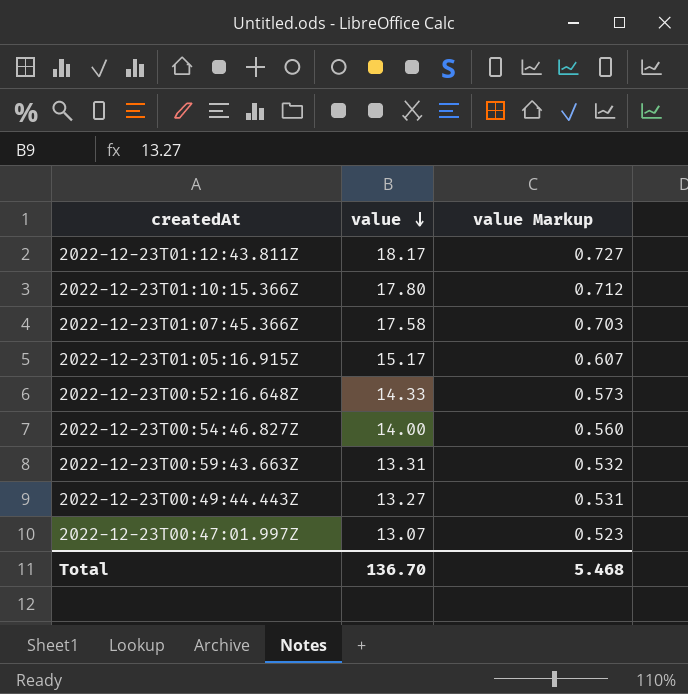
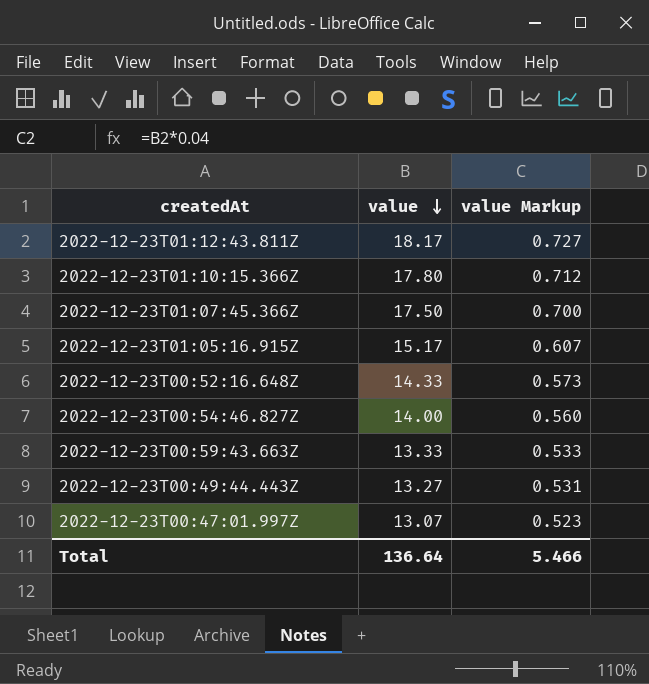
2022-12-23T01:07:45.366Z | value: 17.58 -> 17.50
2022-12-23T01:07:45.366Z | value Markup: 0.703 -> 0.700
2022-12-23T00:59:43.663Z | value: 13.31 -> 13.33
2022-12-23T00:59:43.663Z | value Markup: 0.532 -> 0.533
Total | value: 136.70 -> 136.64
Total | value Markup: 5.468 -> 5.466

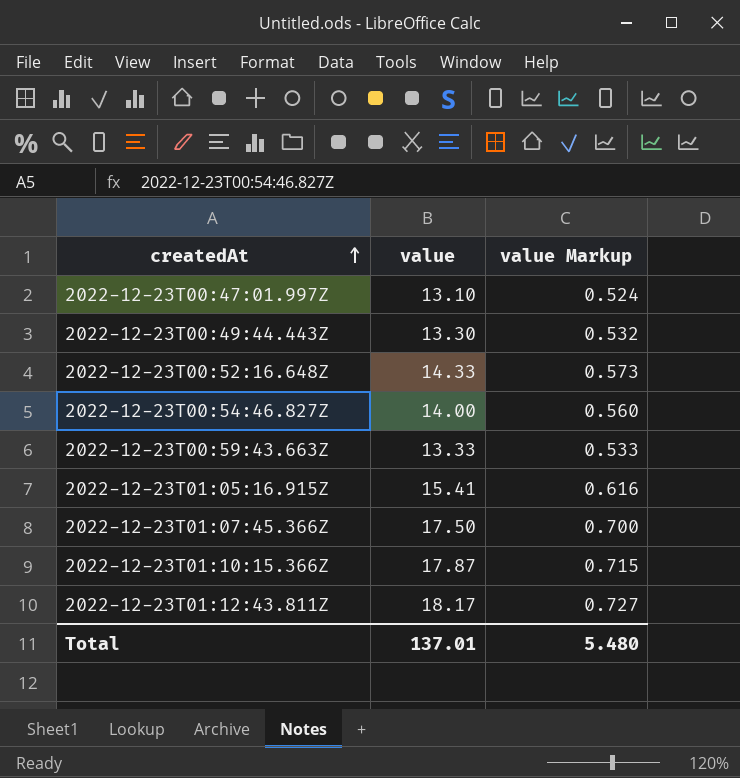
row order: value descending -> createdAt ascending
2022-12-23T00:47:01.997Z | value: 13.07 -> 13.10
2022-12-23T00:47:01.997Z | value Markup: 0.523 -> 0.524
2022-12-23T00:49:44.443Z | value: 13.27 -> 13.30
2022-12-23T00:49:44.443Z | value Markup: 0.531 -> 0.532
2022-12-23T01:05:16.915Z | value: 15.17 -> 15.41
2022-12-23T01:05:16.915Z | value Markup: 0.607 -> 0.616
2022-12-23T01:10:15.366Z | value: 17.80 -> 17.87
2022-12-23T01:10:15.366Z | value Markup: 0.712 -> 0.715
Total | value: 136.64 -> 137.01
Total | value Markup: 5.466 -> 5.480

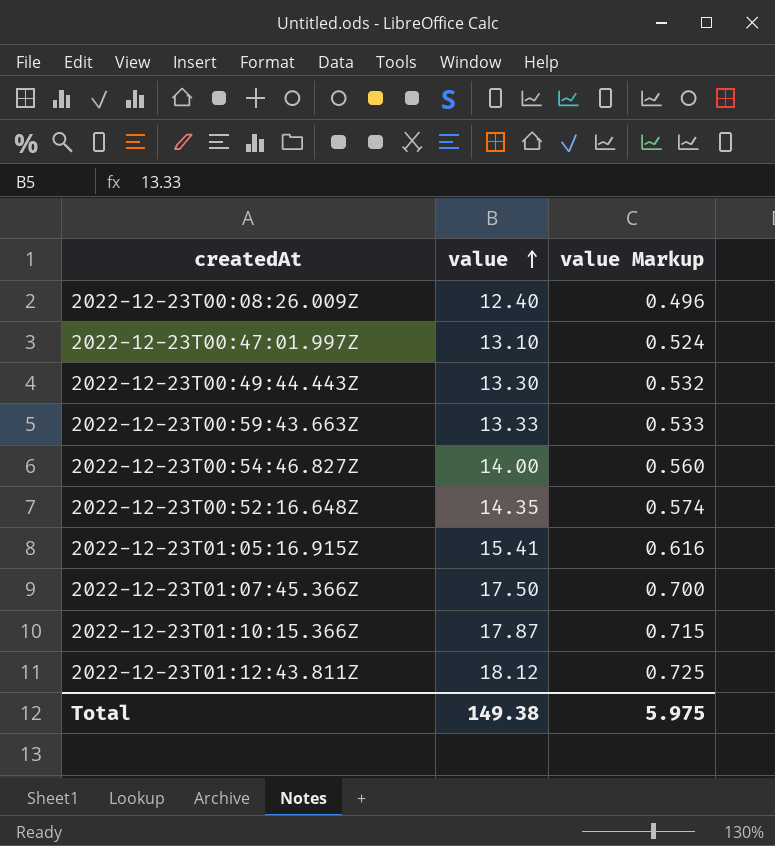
row order: createdAt ascending -> value ascending
row 2022-12-23T00:08:26.009Z: none -> 12.40 | 0.496
2022-12-23T00:52:16.648Z | value: 14.33 -> 14.35
2022-12-23T00:52:16.648Z | value Markup: 0.573 -> 0.574
2022-12-23T01:12:43.811Z | value: 18.17 -> 18.12
2022-12-23T01:12:43.811Z | value Markup: 0.727 -> 0.725
Total | value: 137.01 -> 149.38
Total | value Markup: 5.480 -> 5.975

